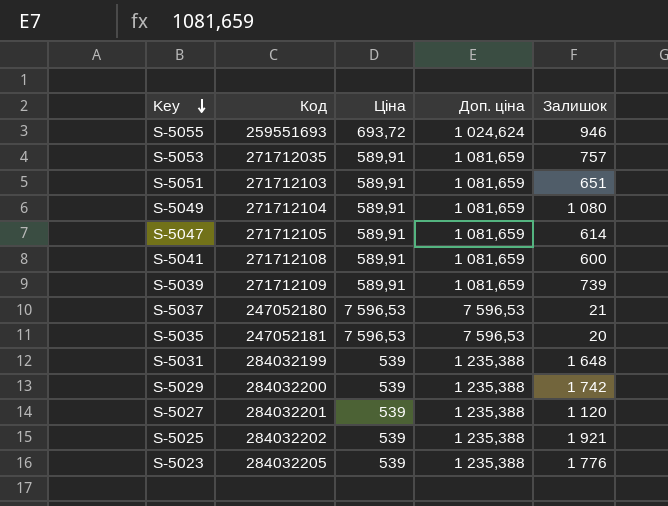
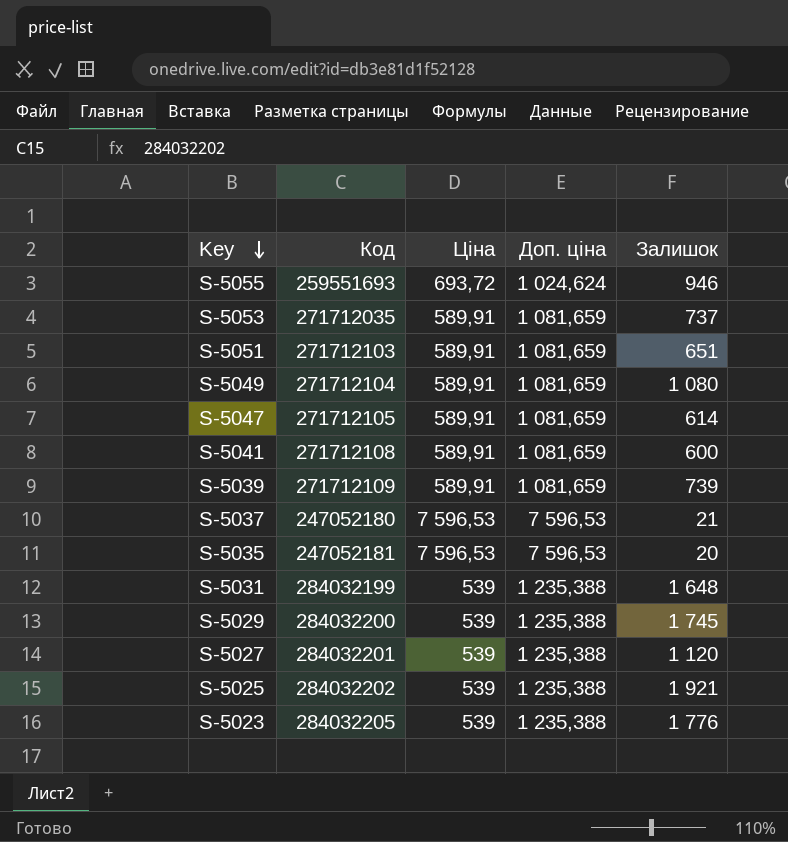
S-5053 | Залишок: 757 -> 737
S-5029 | Залишок: 1 742 -> 1 745

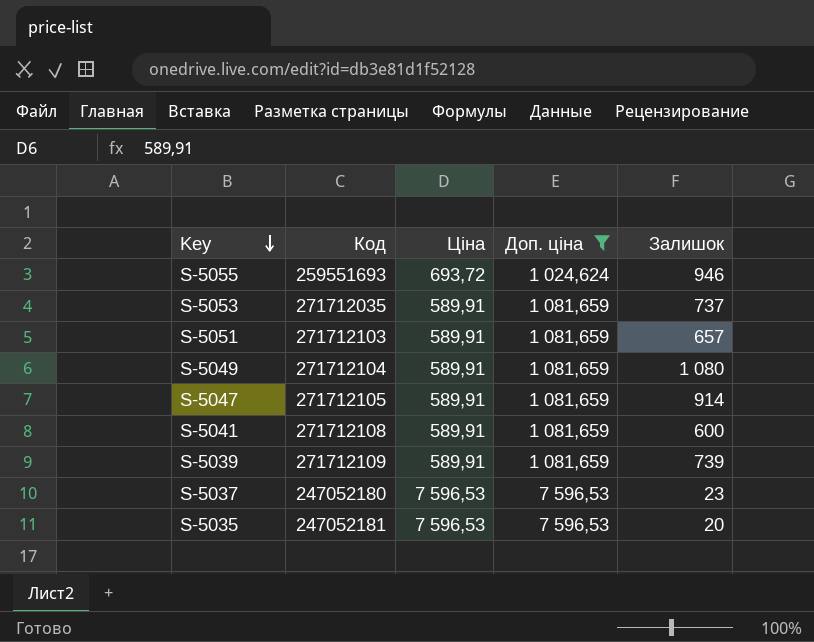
filter: none -> Доп. ціна != 1 235,388
S-5051 | Залишок: 651 -> 657
S-5047 | Залишок: 614 -> 914
S-5037 | Залишок: 21 -> 23

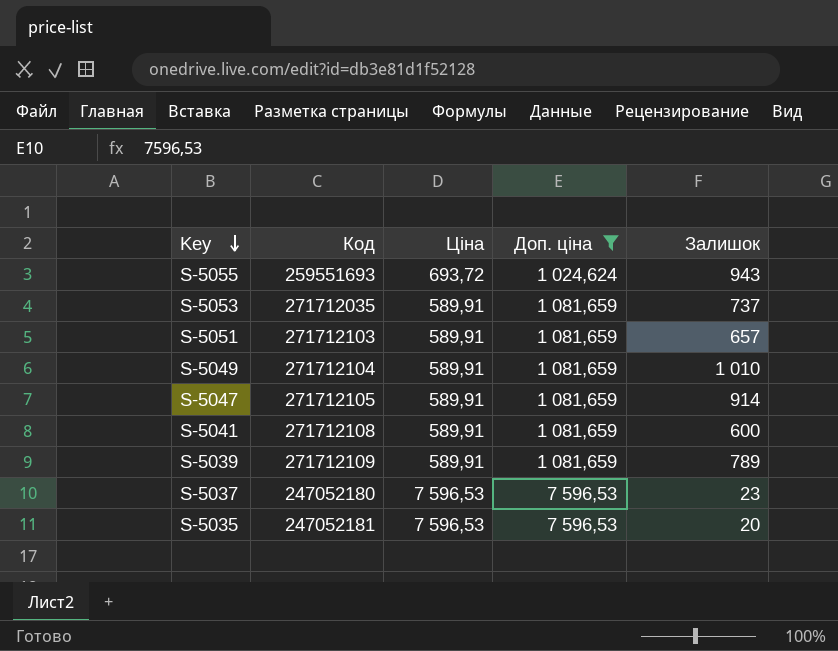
S-5055 | Залишок: 946 -> 943
S-5049 | Залишок: 1 080 -> 1 010
S-5039 | Залишок: 739 -> 789

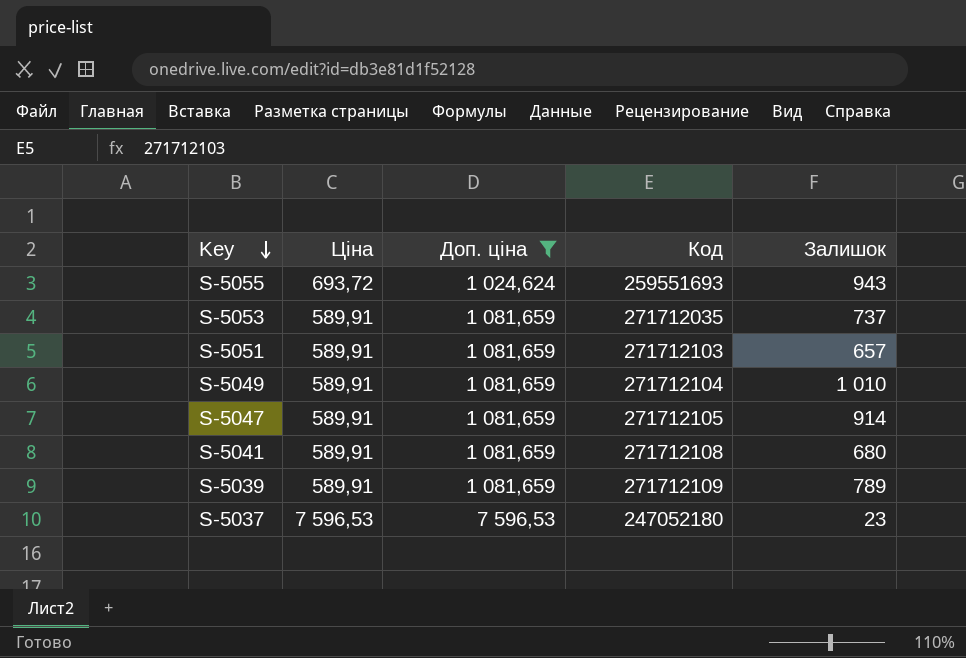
column Код | position: 2 -> 4
row S-5035: 247052181 | 7 596,53 | 7 596,53 | 20 -> none
S-5041 | Залишок: 600 -> 680

